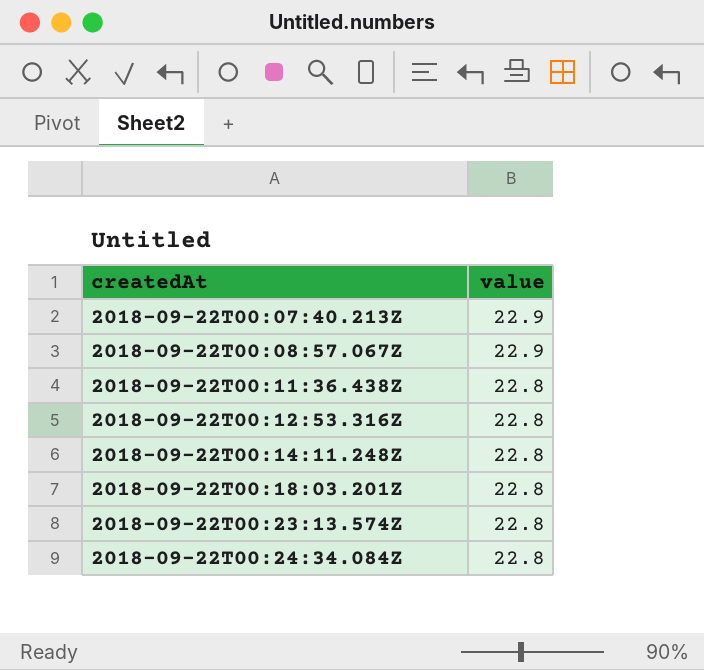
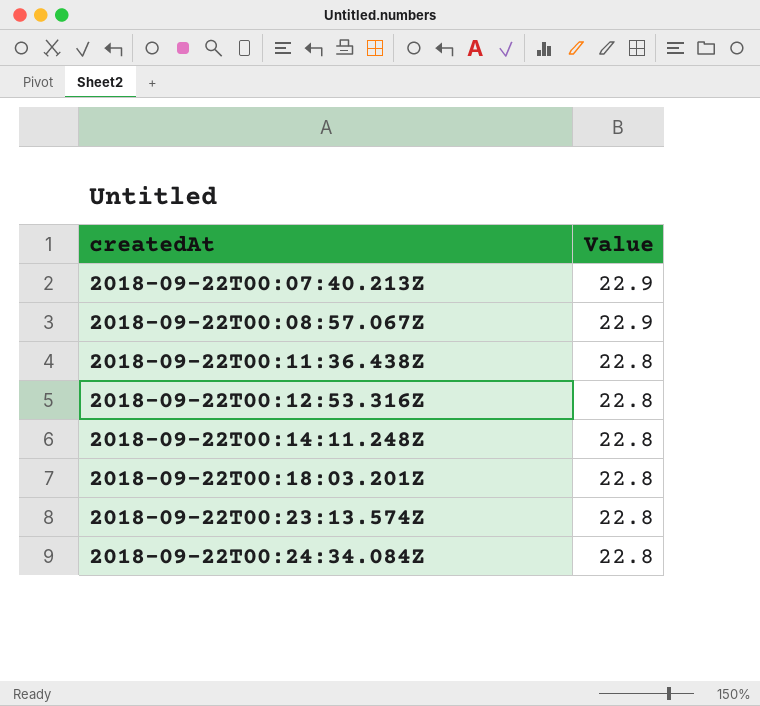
column name: value -> Value

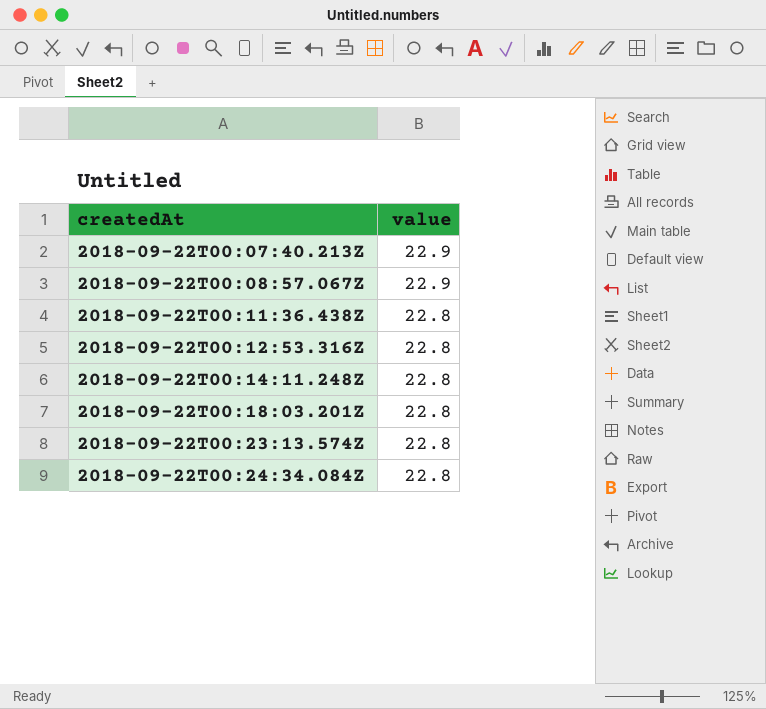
column name: Value -> value

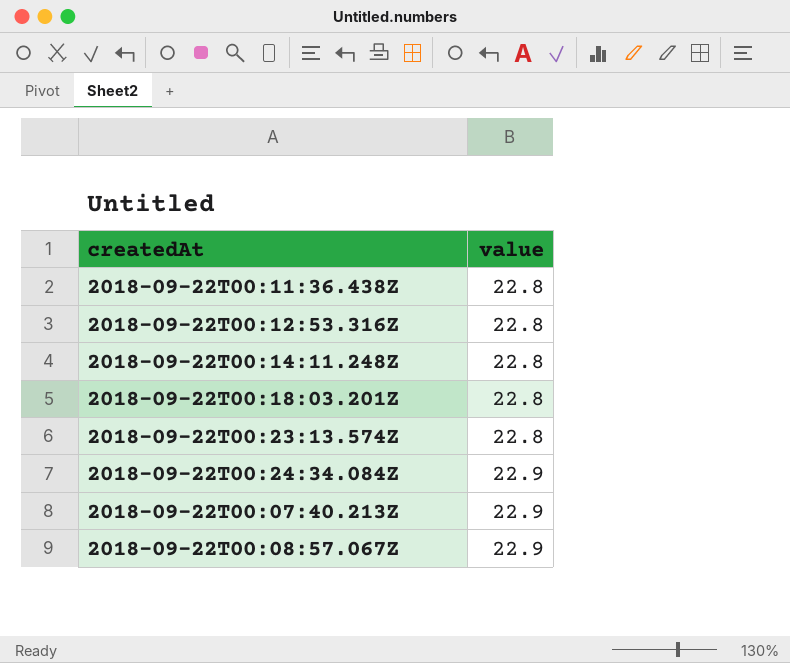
row order: createdAt ascending -> value ascending
2018-09-22T00:24:34.084Z | value: 22.8 -> 22.9

